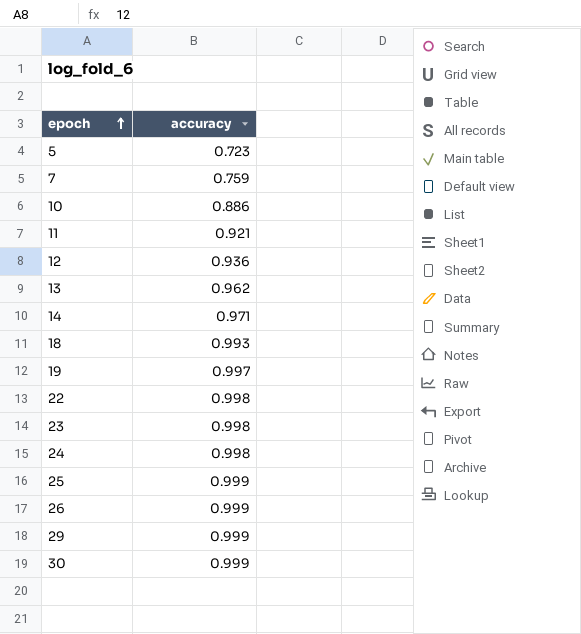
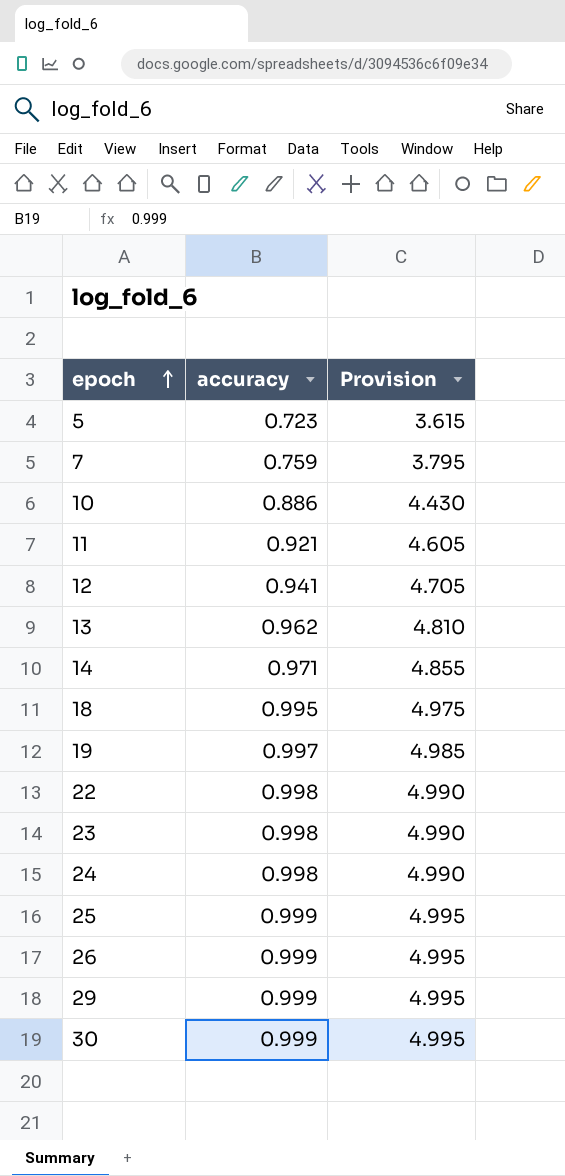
column Provision | formula: none -> [accuracy] * 5
12 | accuracy: 0.936 -> 0.941
18 | accuracy: 0.993 -> 0.995

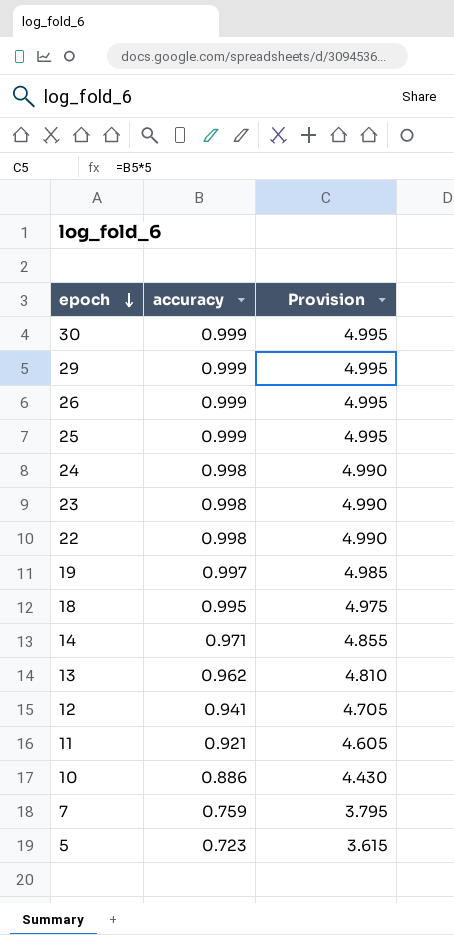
row order: epoch ascending -> epoch descending

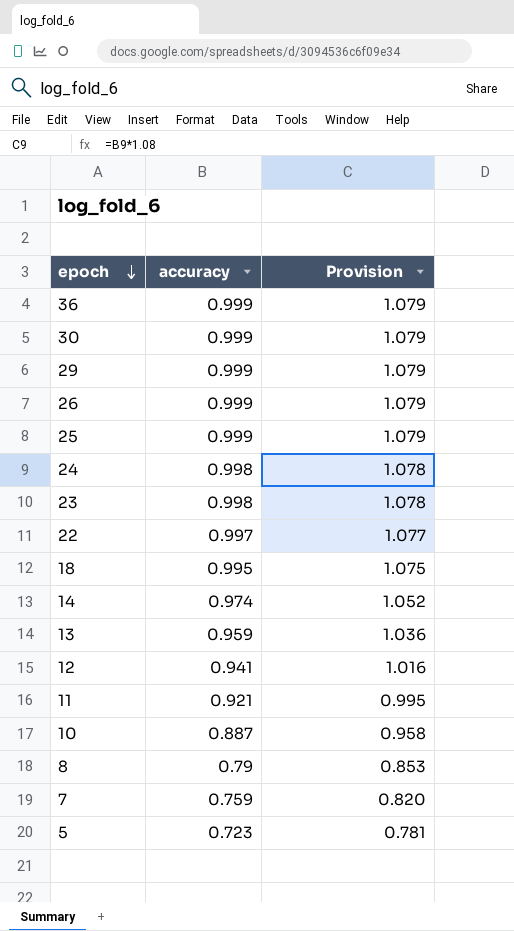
column Provision | formula: [accuracy] * 5 -> [accuracy] * 1.08
row 19: 0.997 | 4.985 -> none
row 36: none -> 0.999 | 1.079
22 | accuracy: 0.998 -> 0.997
14 | accuracy: 0.971 -> 0.974
13 | accuracy: 0.962 -> 0.959
10 | accuracy: 0.886 -> 0.887
row 8: none -> 0.79 | 0.853

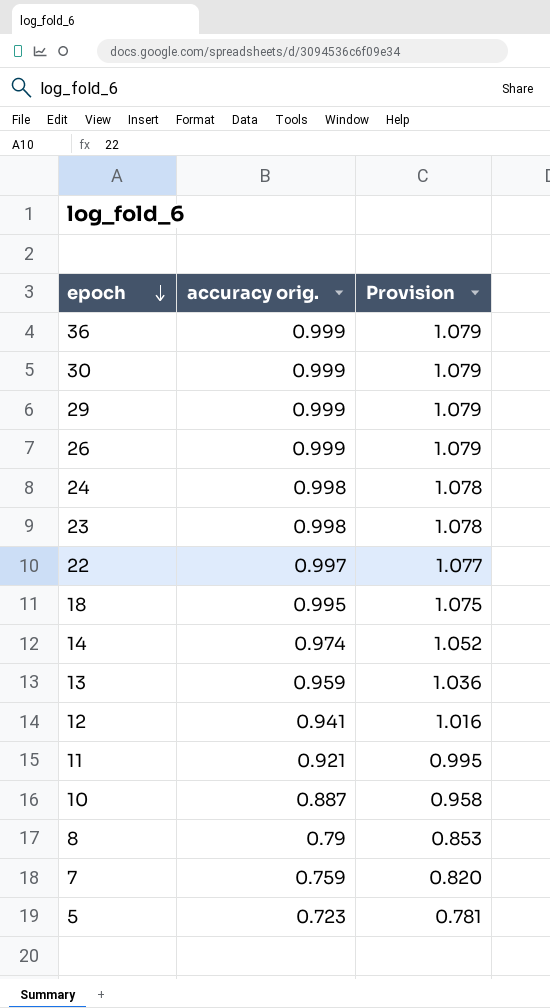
column name: accuracy -> accuracy orig.
row 25: 0.999 | 1.079 -> none

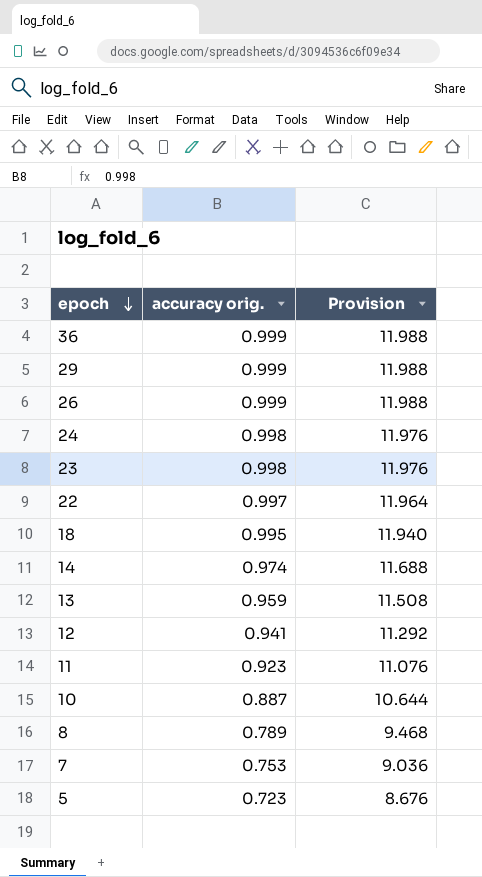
column Provision | formula: [accuracy orig.] * 1.08 -> [accuracy orig.] * 12
row 30: 0.999 | 1.079 -> none
11 | accuracy orig.: 0.921 -> 0.923
8 | accuracy orig.: 0.79 -> 0.789
7 | accuracy orig.: 0.759 -> 0.753

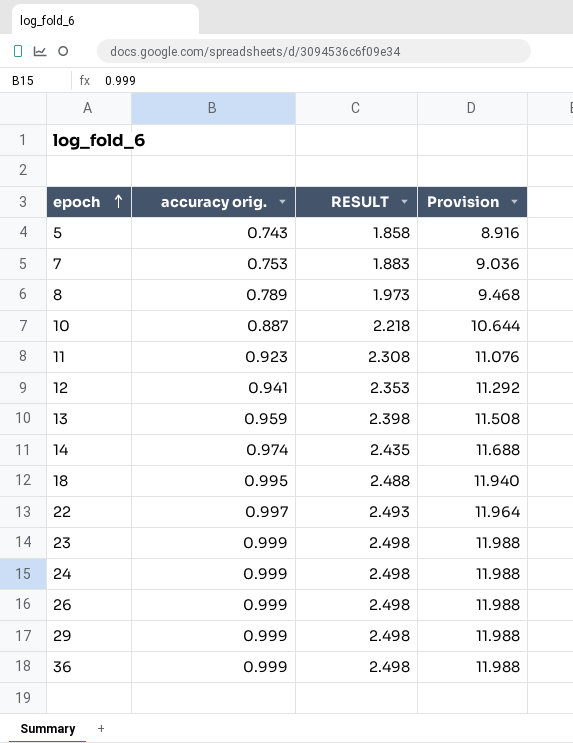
row order: epoch descending -> epoch ascending
column RESULT | formula: none -> [accuracy orig.] * 2.5
5 | accuracy orig.: 0.723 -> 0.743
5 | Provision: 8.676 -> 8.916
23 | accuracy orig.: 0.998 -> 0.999
23 | Provision: 11.976 -> 11.988
24 | accuracy orig.: 0.998 -> 0.999
24 | Provision: 11.976 -> 11.988

